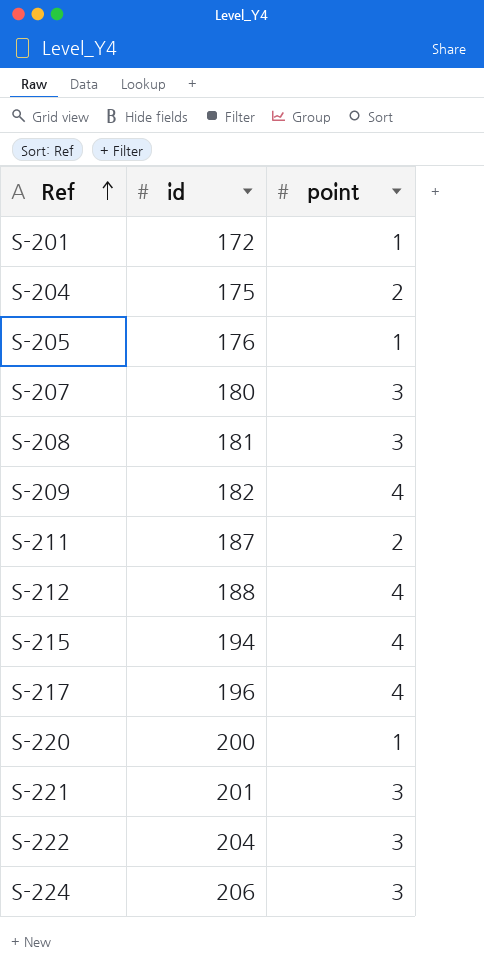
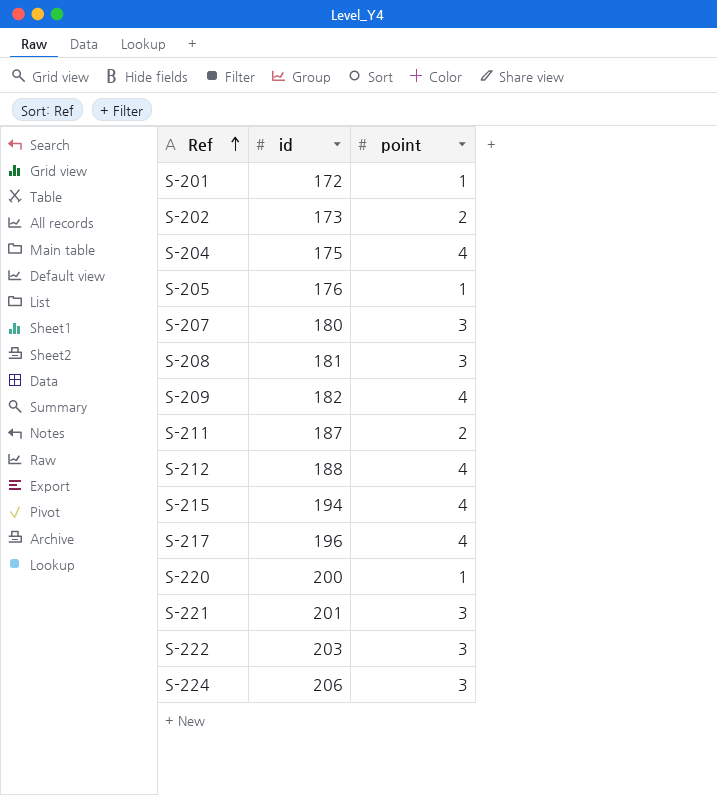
row S-202: none -> 173 | 2
S-204 | point: 2 -> 4
S-222 | id: 204 -> 203

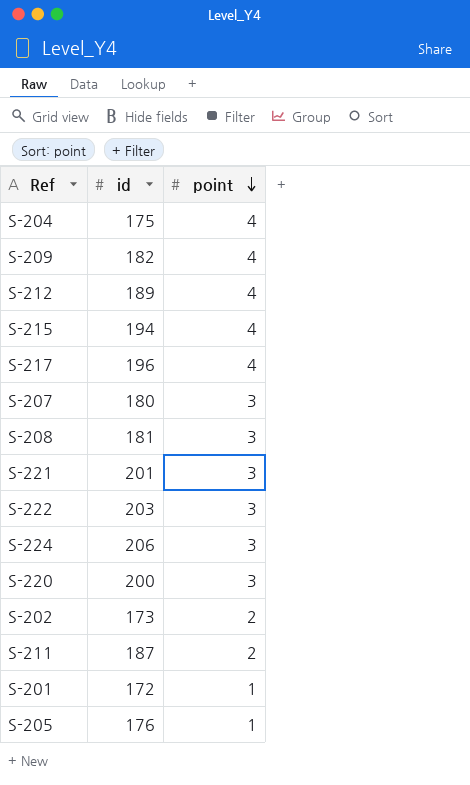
row order: Ref ascending -> point descending
S-212 | id: 188 -> 189
S-220 | point: 1 -> 3

